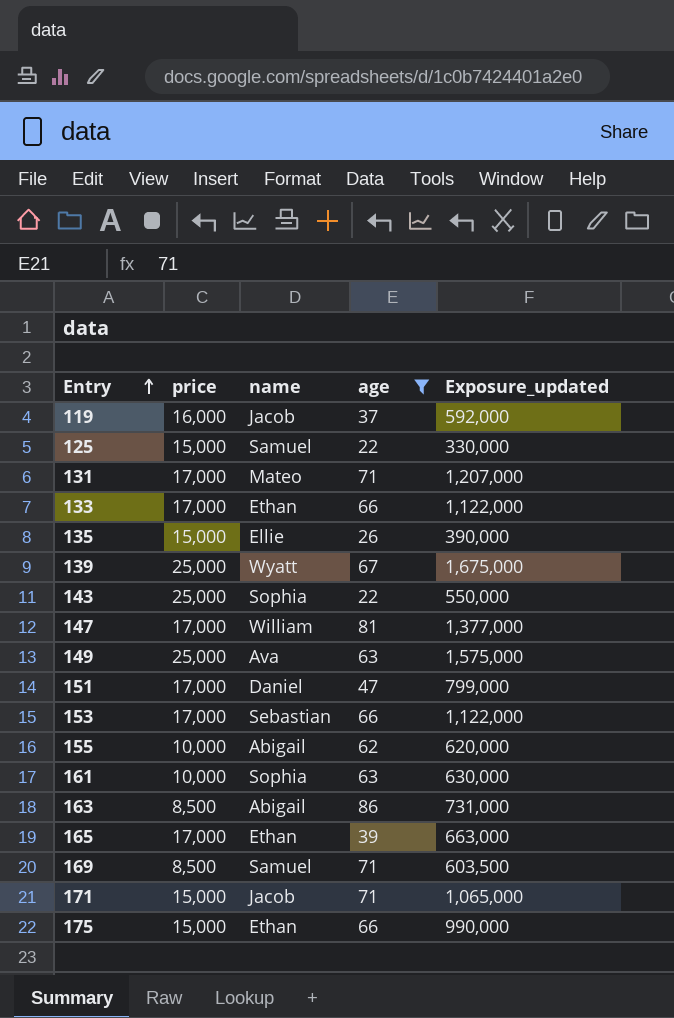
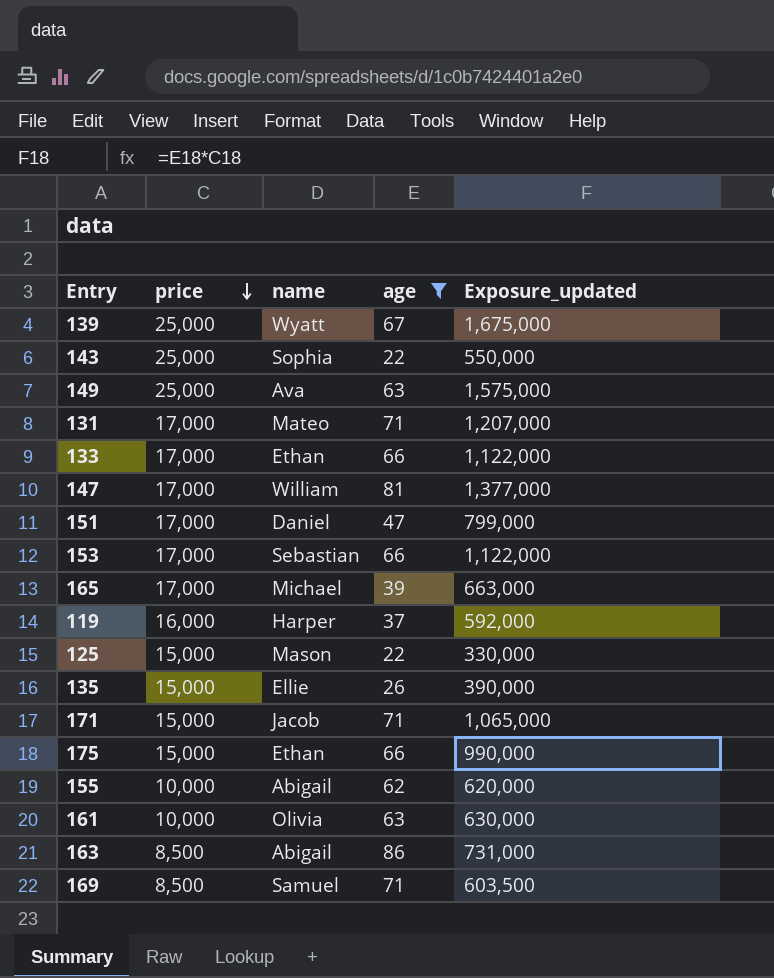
row order: Entry ascending -> price descending
165 | name: Ethan -> Michael
119 | name: Jacob -> Harper
125 | name: Samuel -> Mason
161 | name: Sophia -> Olivia

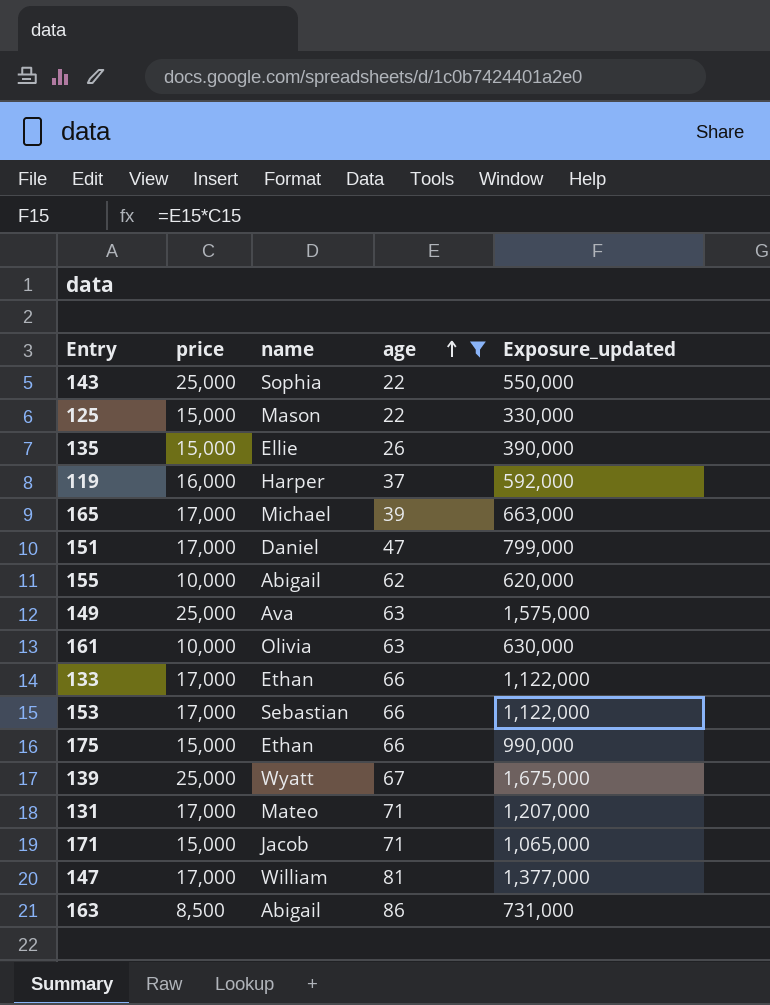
row order: price descending -> age ascending
row 169: 8,500 | Samuel | 71 | 603,500 -> none

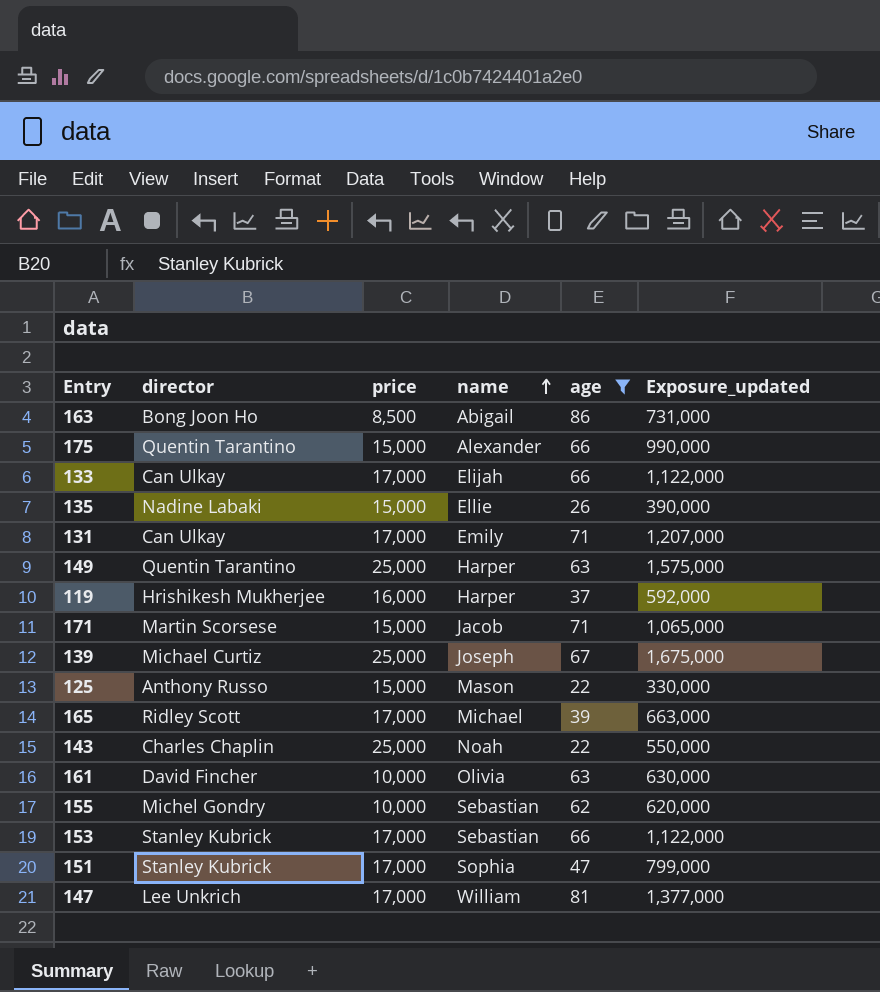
row order: age ascending -> name ascending
column director | position: none -> 2
175 | name: Ethan -> Alexander
133 | name: Ethan -> Elijah
131 | name: Mateo -> Emily
149 | name: Ava -> Harper
139 | name: Wyatt -> Joseph
143 | name: Sophia -> Noah
155 | name: Abigail -> Sebastian
151 | name: Daniel -> Sophia

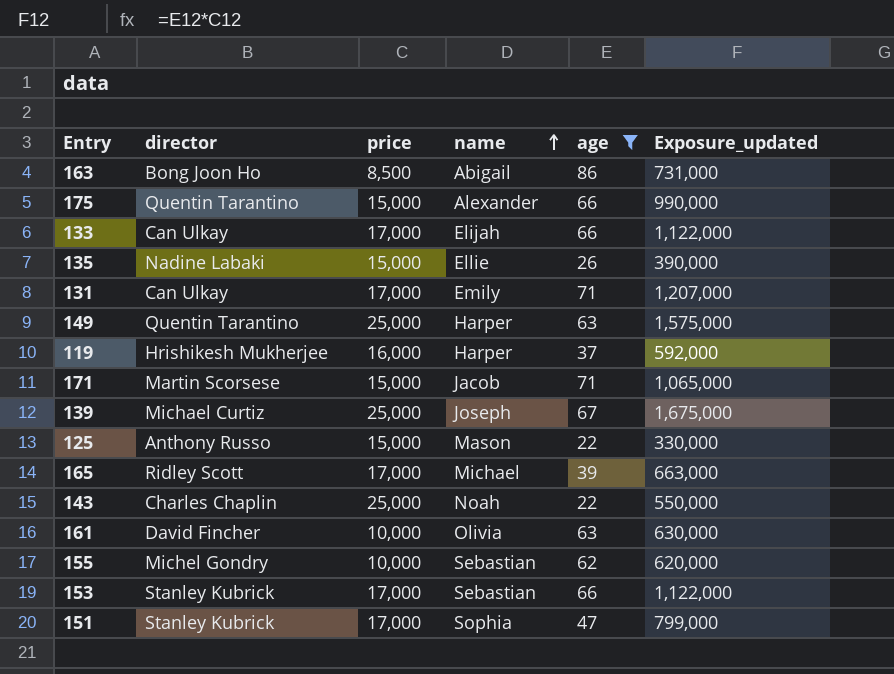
row 147: Lee Unkrich | 17,000 | William | 81 | 1,377,000 -> none

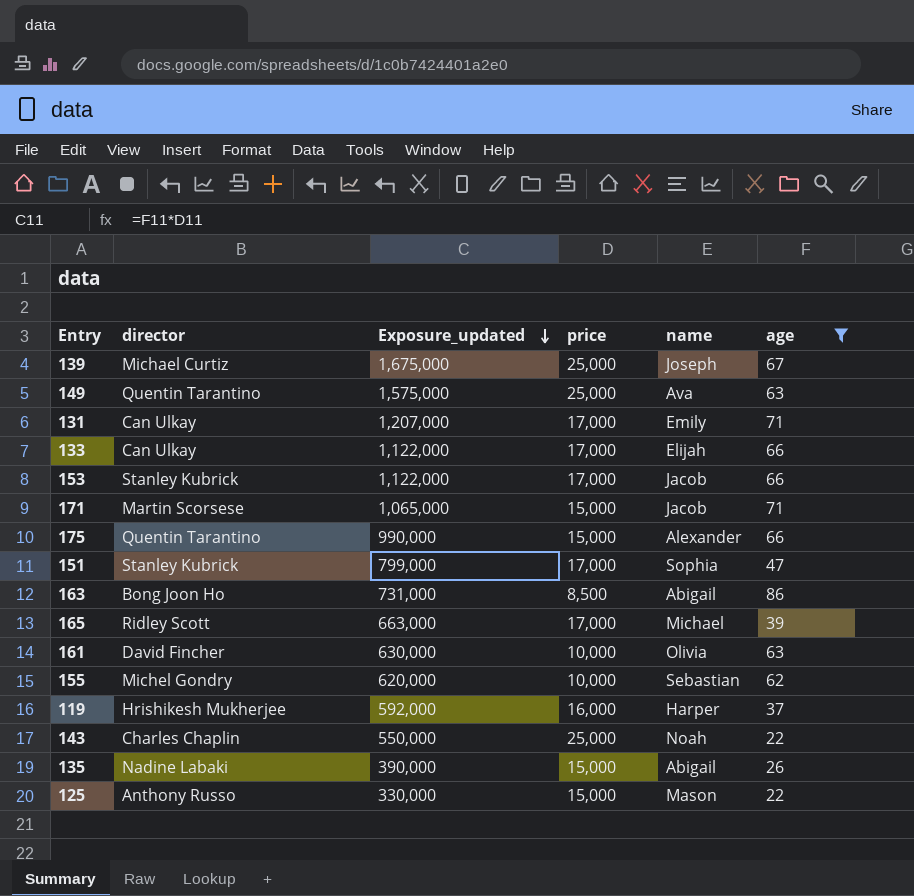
row order: name ascending -> Exposure_updated descending
column Exposure_updated | position: 6 -> 3
149 | name: Harper -> Ava
153 | name: Sebastian -> Jacob
135 | name: Ellie -> Abigail

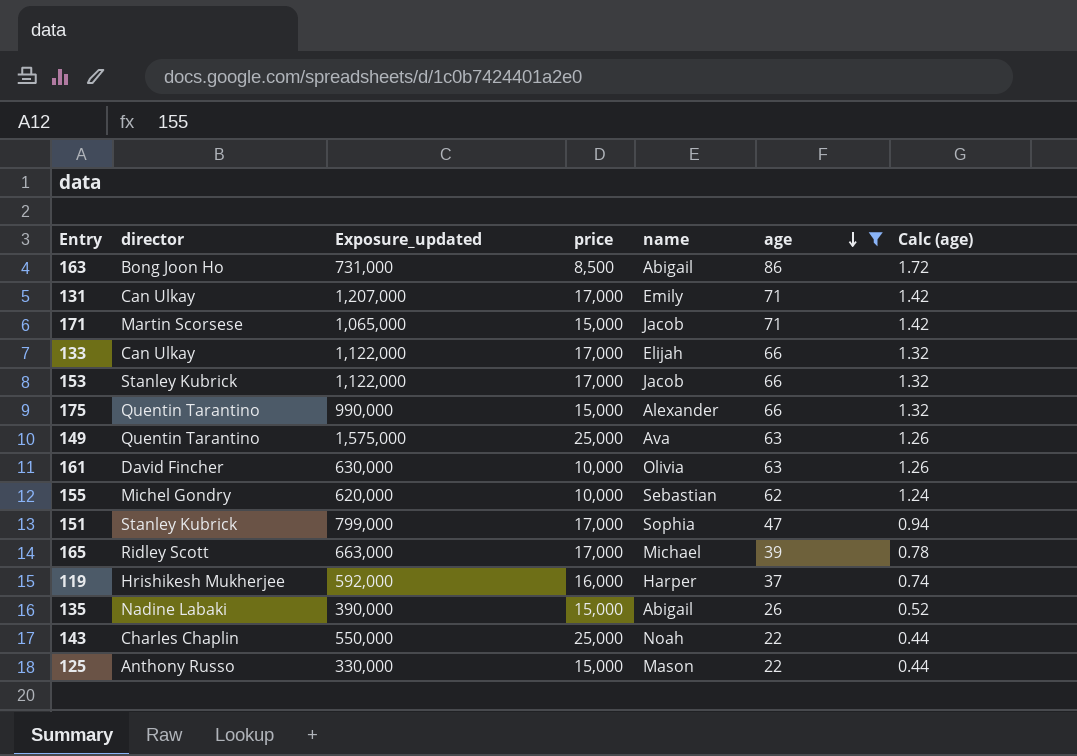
row order: Exposure_updated descending -> age descending
column Calc (age) | formula: none -> [age] * 0.02
row 139: Michael Curtiz | 1,675,000 | 25,000 | Joseph | 67 -> none

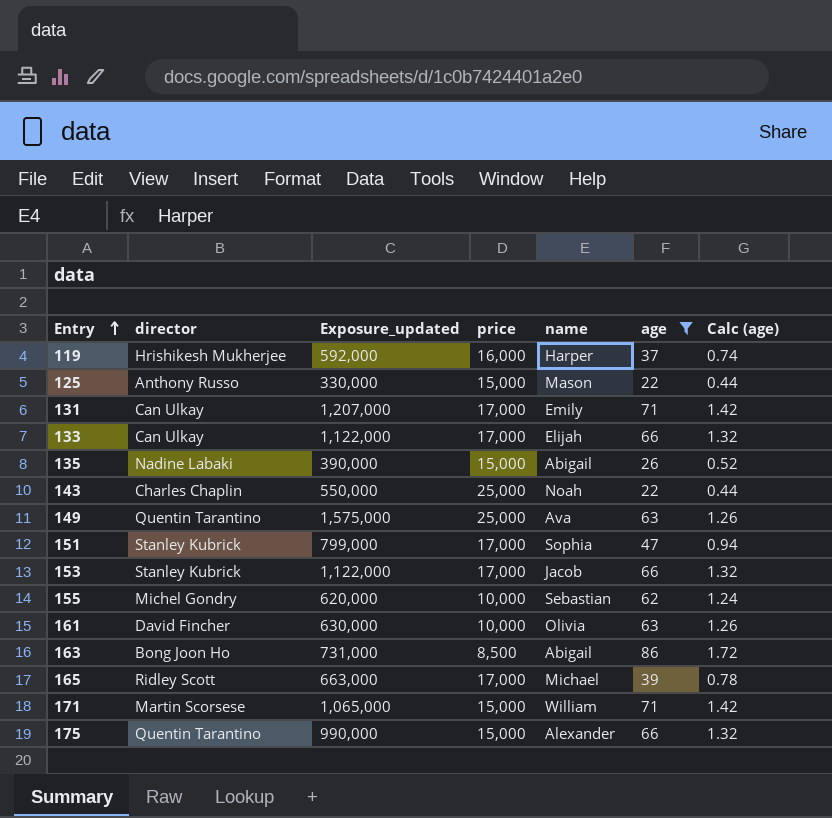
row order: age descending -> Entry ascending
171 | name: Jacob -> William

